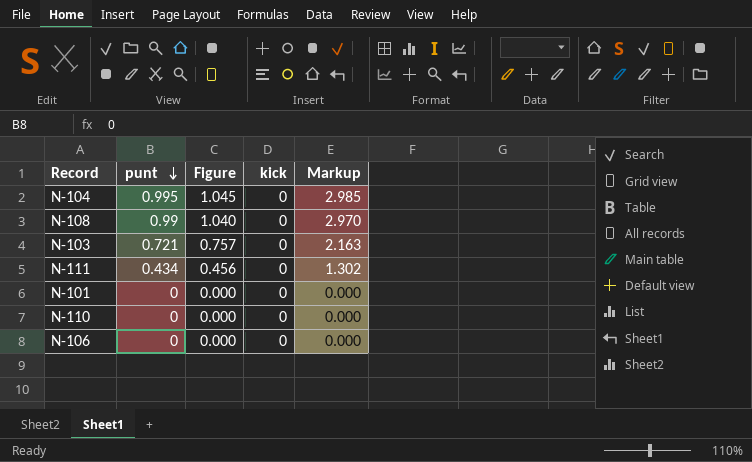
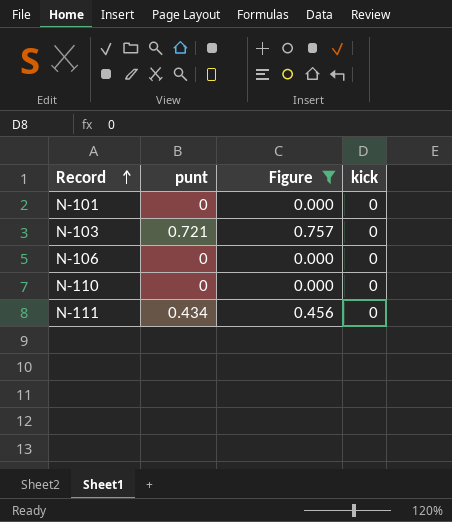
filter: none -> Figure <= 0.757
row order: punt descending -> Record ascending
column Markup | formula: [punt] * 3 -> none

